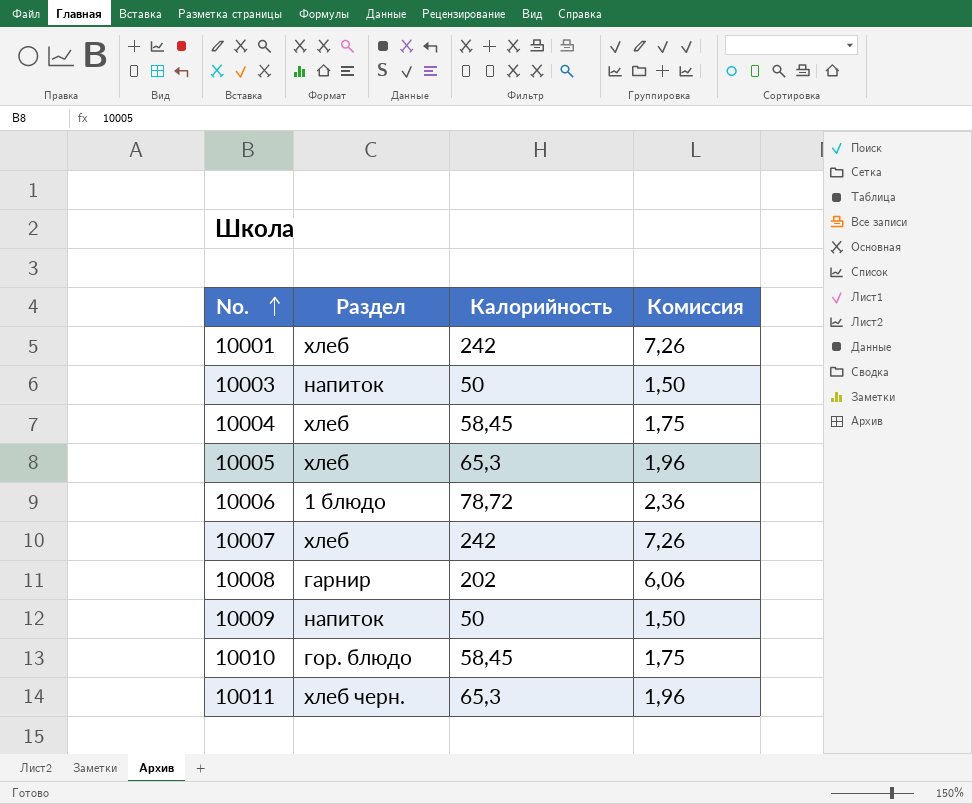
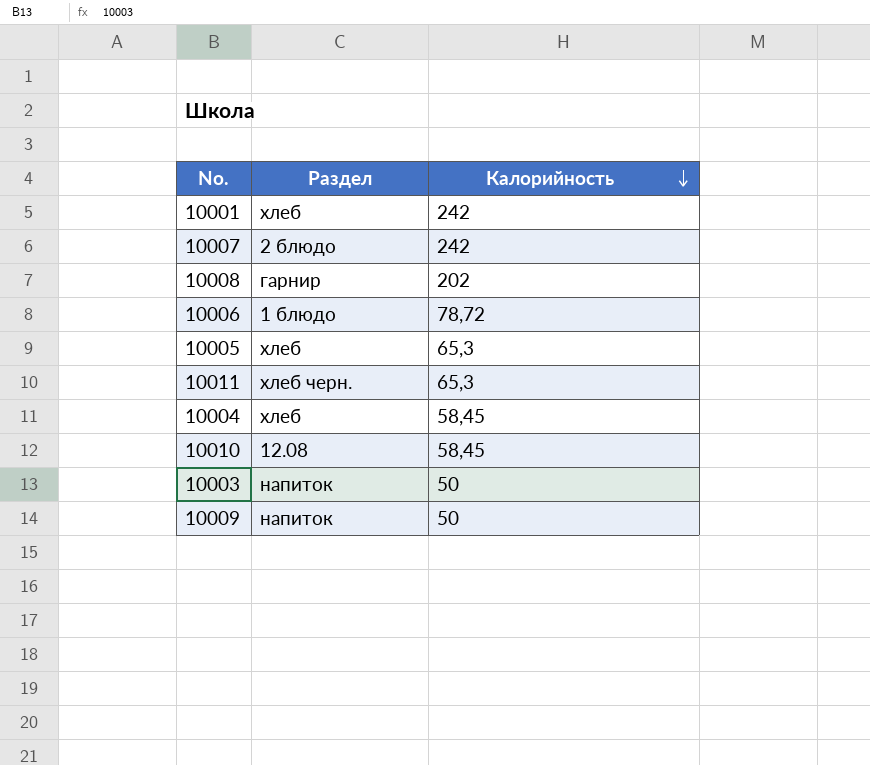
row order: No. ascending -> Калорийность descending
column Комиссия | formula: [Калорийность] * 0,03 -> none
10007 | Раздел: хлеб -> 2 блюдо
10010 | Раздел: гор. блюдо -> 12.08

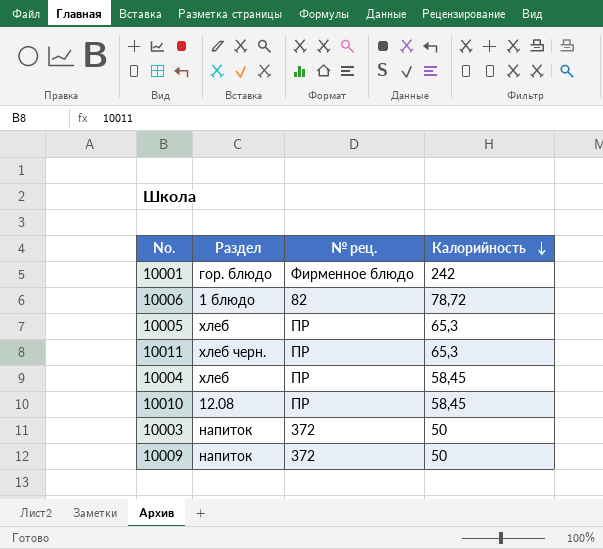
column № рец. | position: none -> 3
row 10007: 2 блюдо | 242 -> none
row 10008: гарнир | 202 -> none
10001 | Раздел: хлеб -> гор. блюдо

